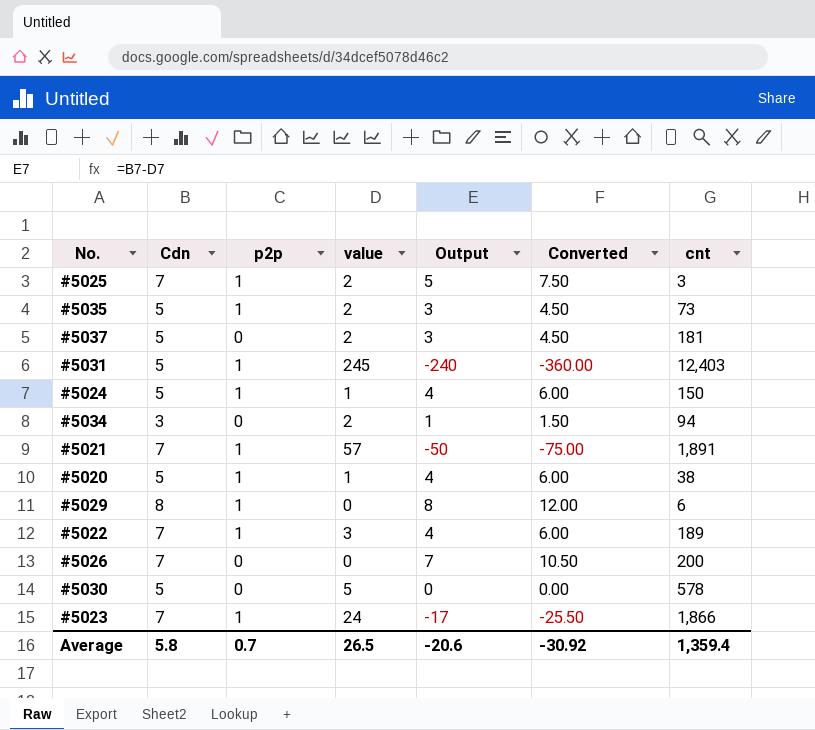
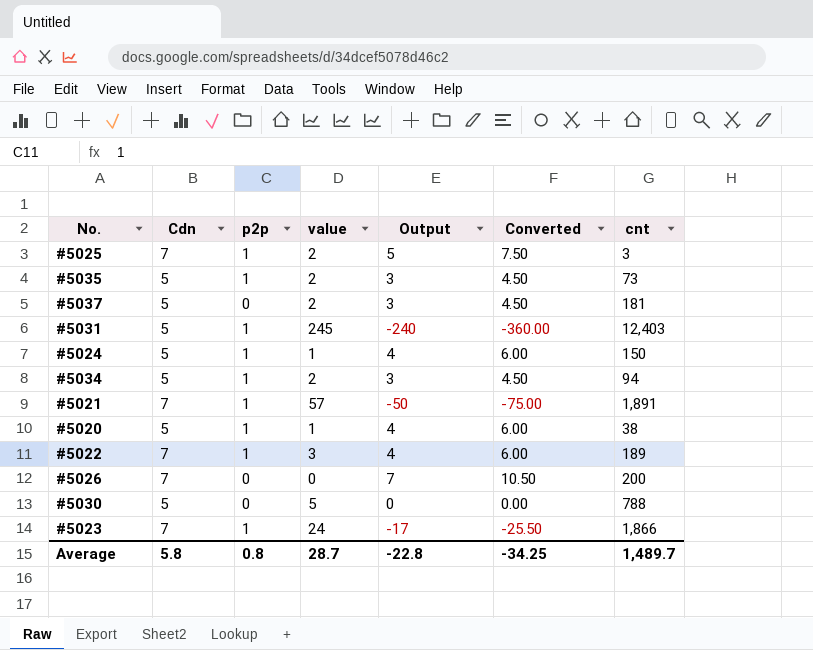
row #5029: 8 | 1 | 0 | 8 | 12.00 | 6 -> none
#5034 | Cdn: 3 -> 5
#5034 | p2p: 0 -> 1
#5034 | Output: 1 -> 3
#5034 | Converted: 1.50 -> 4.50
#5030 | cnt: 578 -> 788
Average | p2p: 0.7 -> 0.8
Average | value: 26.5 -> 28.7
Average | Output: -20.6 -> -22.8
Average | Converted: -30.92 -> -34.25
Average | cnt: 1,359.4 -> 1,489.7

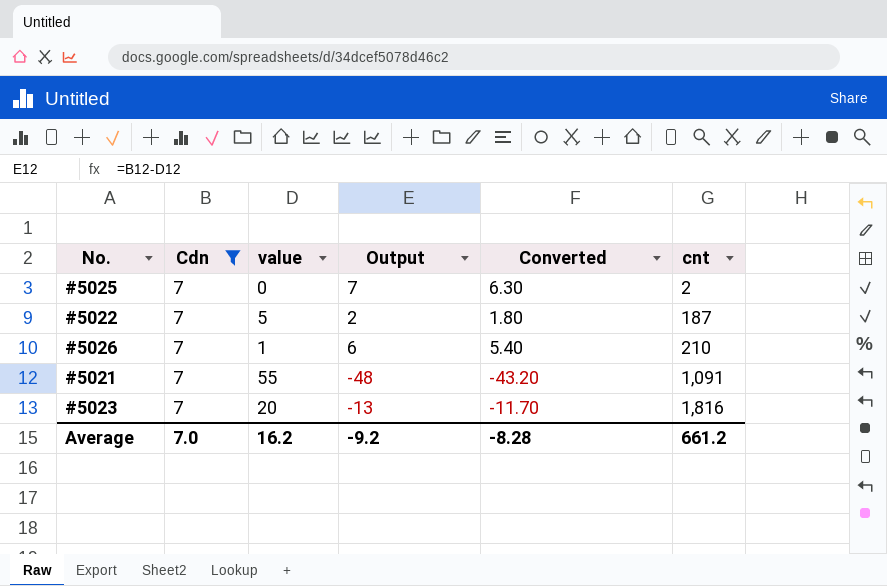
filter: none -> Cdn = 7
row order: none -> cnt ascending
column p2p | position: 3 -> none
column Converted | formula: [Output] * 1.5 -> [Output] * 0.9
#5025 | value: 2 -> 0
#5025 | Output: 5 -> 7
#5025 | cnt: 3 -> 2
#5022 | value: 3 -> 5
#5022 | Output: 4 -> 2
#5022 | cnt: 189 -> 187
#5026 | value: 0 -> 1
#5026 | Output: 7 -> 6
#5026 | cnt: 200 -> 210
#5021 | value: 57 -> 55
#5021 | Output: -50 -> -48
#5021 | cnt: 1,891 -> 1,091
#5023 | value: 24 -> 20
#5023 | Output: -17 -> -13
#5023 | cnt: 1,866 -> 1,816
Average | Cdn: 5.8 -> 7.0
Average | value: 28.7 -> 16.2
Average | Output: -22.8 -> -9.2
Average | Converted: -34.25 -> -8.28
Average | cnt: 1,489.7 -> 661.2

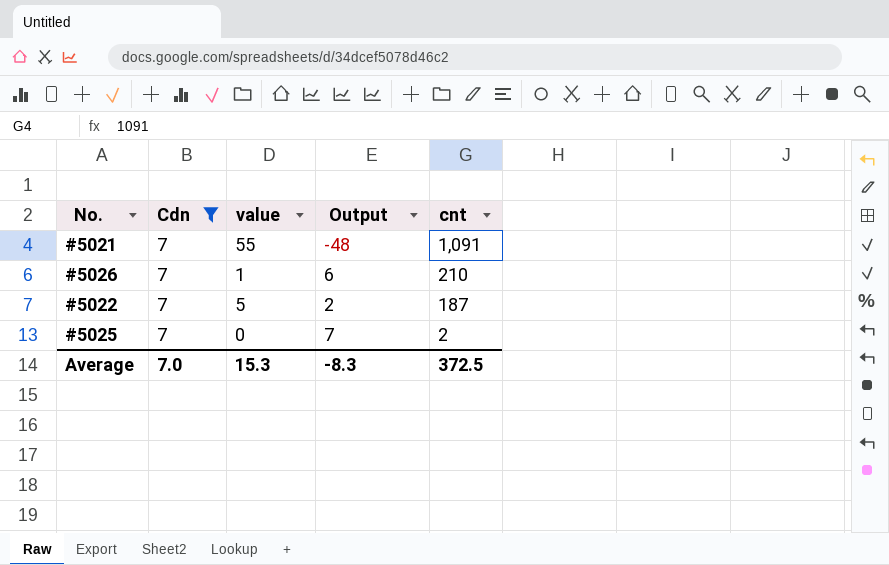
row order: cnt ascending -> cnt descending
column Converted | formula: [Output] * 0.9 -> none
row #5023: 7 | 20 | -13 | -11.70 | 1,816 -> none
Average | value: 16.2 -> 15.3
Average | Output: -9.2 -> -8.3
Average | cnt: 661.2 -> 372.5

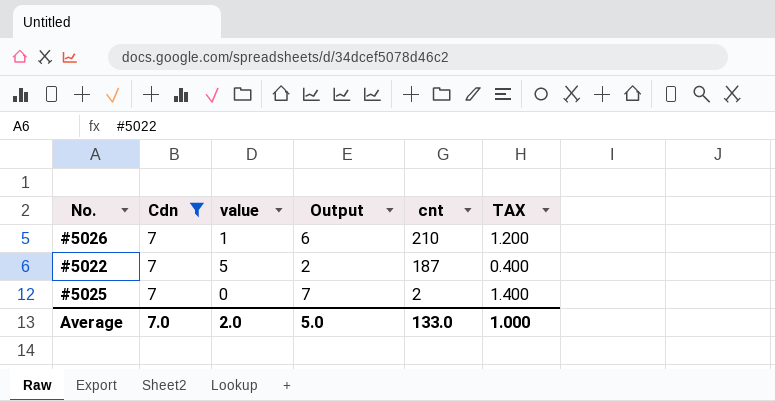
column TAX | formula: none -> [Output] * 0.2
row #5021: 7 | 55 | -48 | 1,091 -> none
Average | value: 15.3 -> 2.0
Average | Output: -8.3 -> 5.0
Average | cnt: 372.5 -> 133.0

